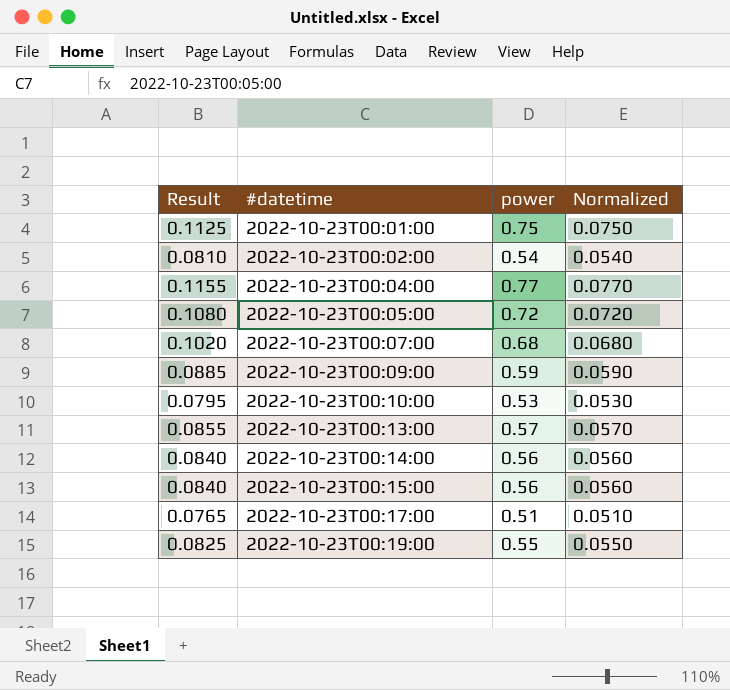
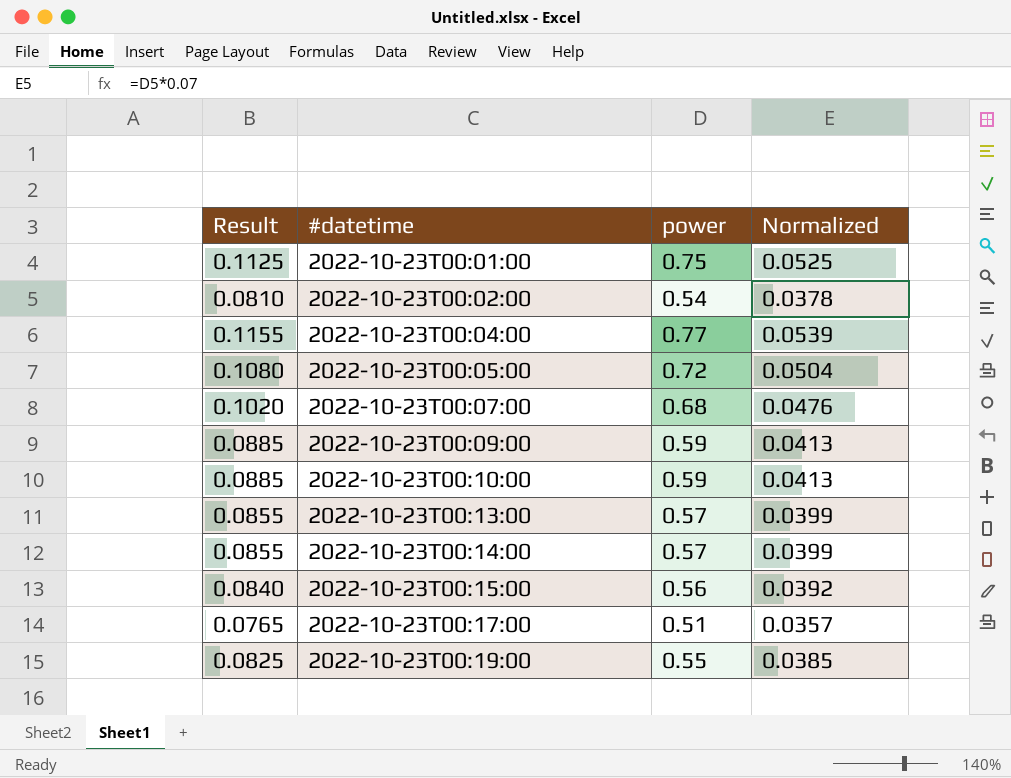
column Normalized | formula: [power] * 0.1 -> [power] * 0.07
2022-10-23T00:10:00 | Result: 0.0795 -> 0.0885
2022-10-23T00:10:00 | power: 0.53 -> 0.59
2022-10-23T00:14:00 | Result: 0.0840 -> 0.0855
2022-10-23T00:14:00 | power: 0.56 -> 0.57

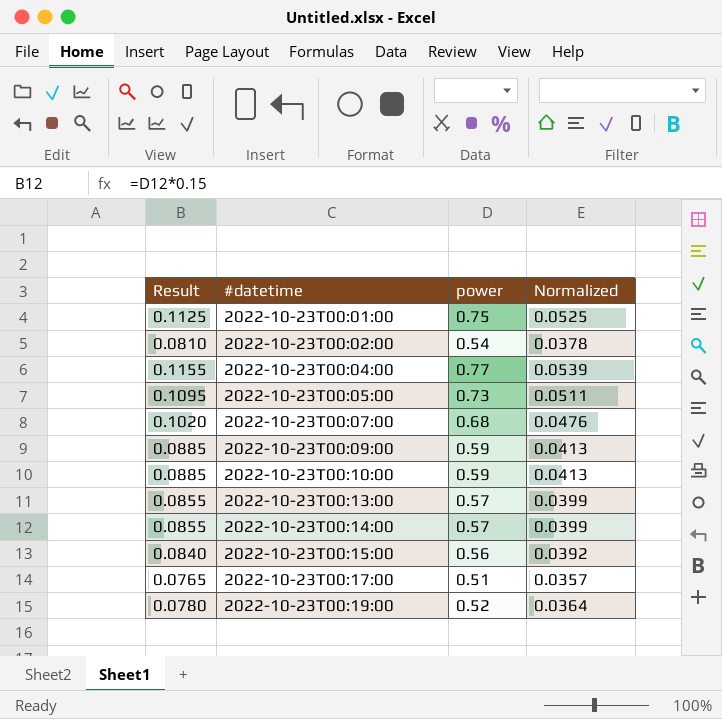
2022-10-23T00:05:00 | Result: 0.1080 -> 0.1095
2022-10-23T00:05:00 | power: 0.72 -> 0.73
2022-10-23T00:05:00 | Normalized: 0.0504 -> 0.0511
2022-10-23T00:19:00 | Result: 0.0825 -> 0.0780
2022-10-23T00:19:00 | power: 0.55 -> 0.52
2022-10-23T00:19:00 | Normalized: 0.0385 -> 0.0364

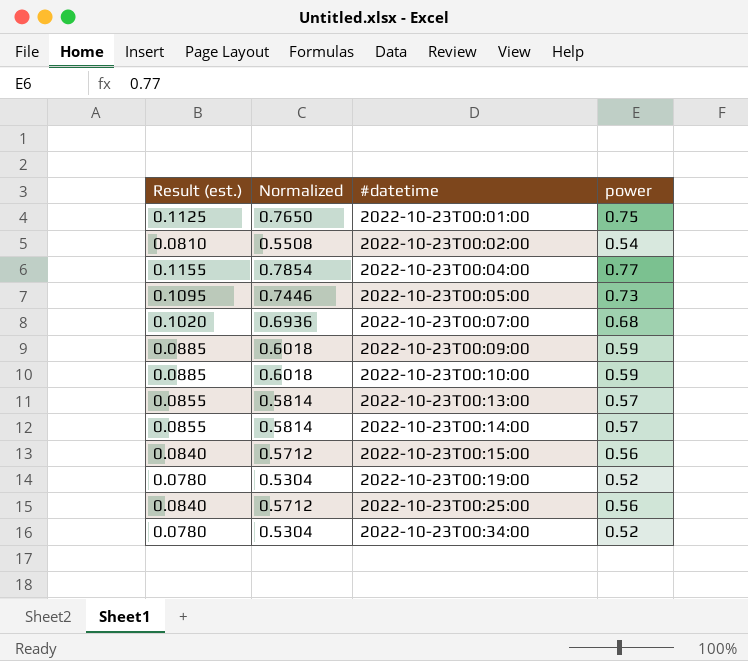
column name: Result -> Result (est.)
column Normalized | formula: [power] * 0.07 -> [power] * 1.02
column Normalized | position: 4 -> 2
row 2022-10-23T00:17:00: 0.0765 | 0.51 | 0.0357 -> none
row 2022-10-23T00:25:00: none -> 0.0840 | 0.5712 | 0.56
row 2022-10-23T00:34:00: none -> 0.0780 | 0.5304 | 0.52

